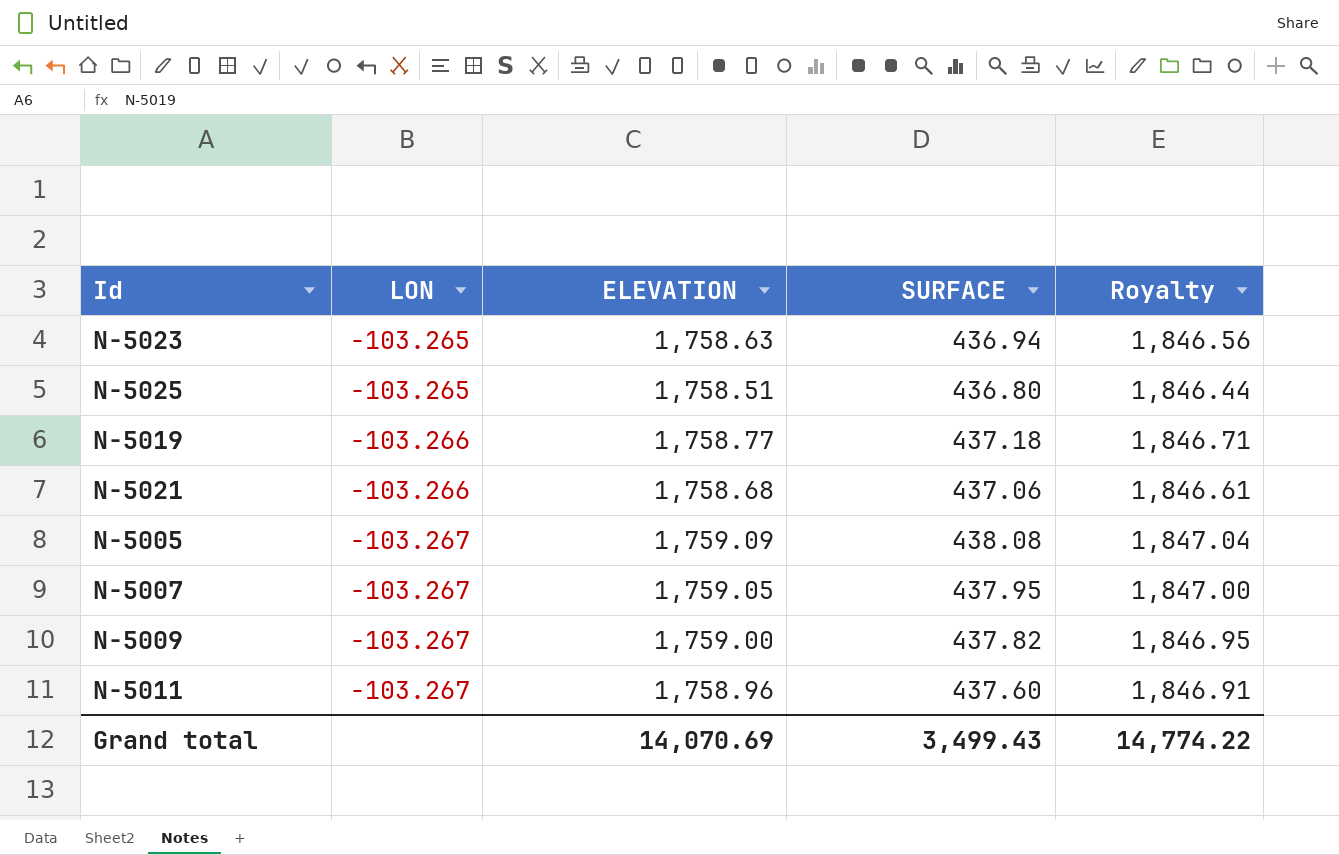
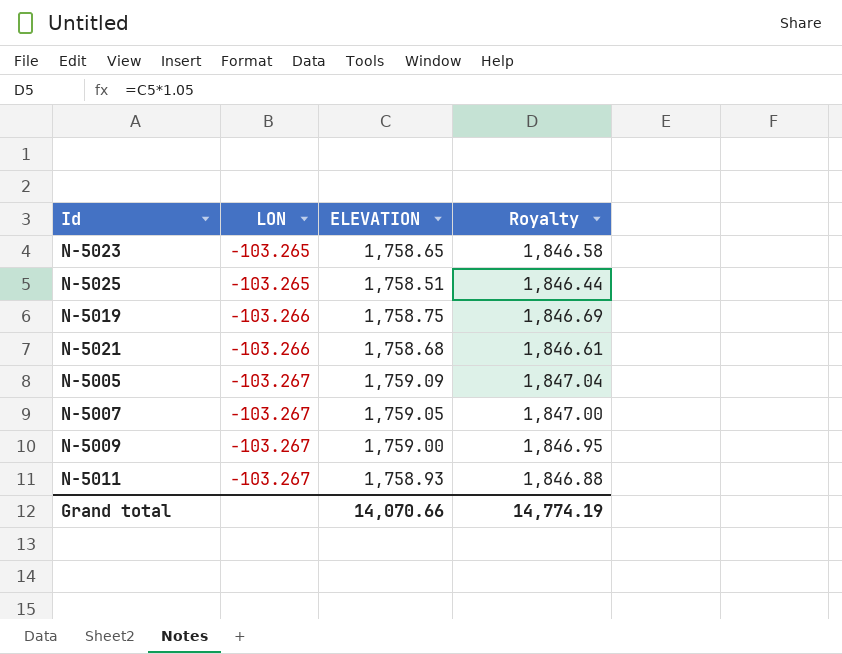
column SURFACE | position: 4 -> none
N-5023 | ELEVATION: 1,758.63 -> 1,758.65
N-5023 | Royalty: 1,846.56 -> 1,846.58
N-5019 | ELEVATION: 1,758.77 -> 1,758.75
N-5019 | Royalty: 1,846.71 -> 1,846.69
N-5011 | ELEVATION: 1,758.96 -> 1,758.93
N-5011 | Royalty: 1,846.91 -> 1,846.88
Grand total | ELEVATION: 14,070.69 -> 14,070.66
Grand total | Royalty: 14,774.22 -> 14,774.19

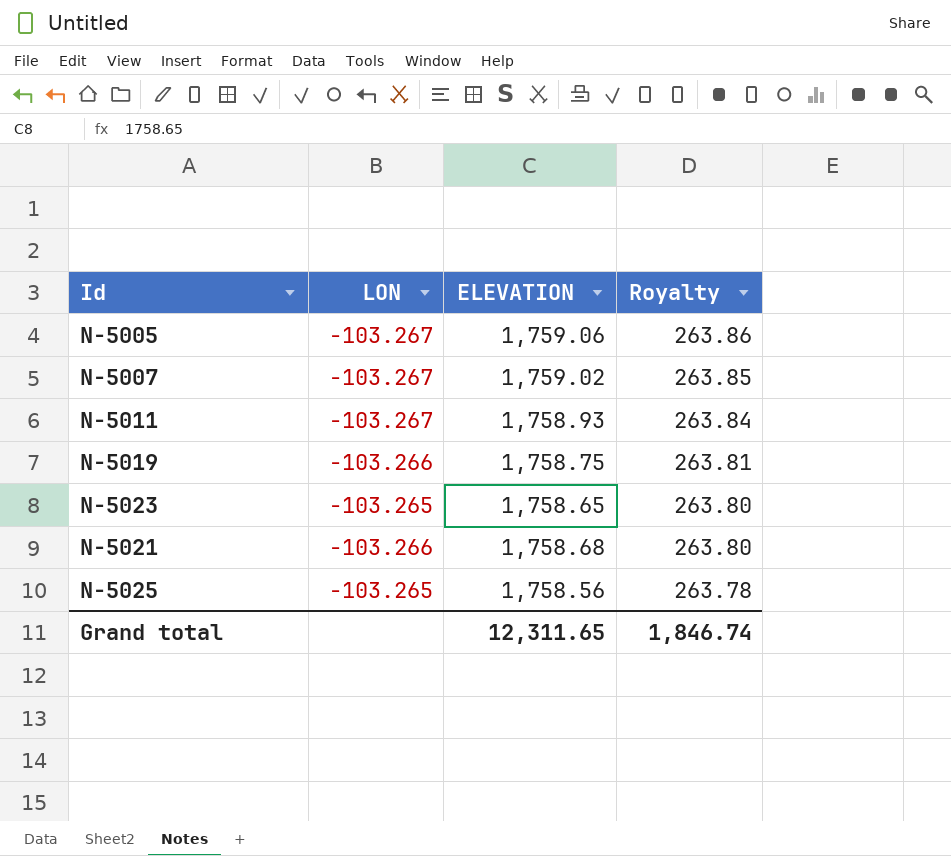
row order: LON descending -> Royalty descending
column Royalty | formula: [ELEVATION] * 1.05 -> [ELEVATION] * 0.15
row N-5009: -103.267 | 1,759.00 | 1,846.95 -> none
N-5005 | ELEVATION: 1,759.09 -> 1,759.06
N-5007 | ELEVATION: 1,759.05 -> 1,759.02
N-5025 | ELEVATION: 1,758.51 -> 1,758.56
Grand total | ELEVATION: 14,070.66 -> 12,311.65
Grand total | Royalty: 14,774.19 -> 1,846.74

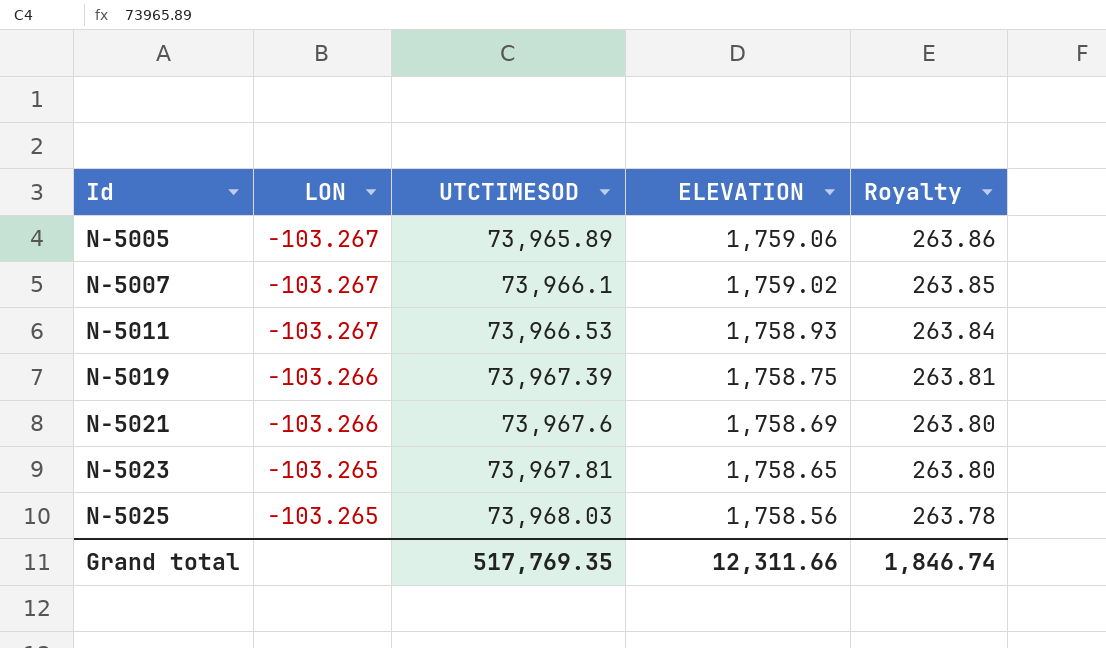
row order: Royalty descending -> Id ascending
column UTCTIMESOD | position: none -> 3
N-5021 | ELEVATION: 1,758.68 -> 1,758.69
Grand total | ELEVATION: 12,311.65 -> 12,311.66

